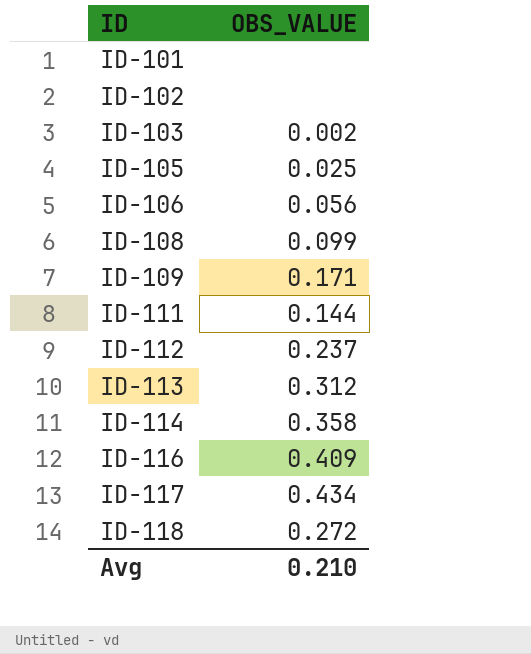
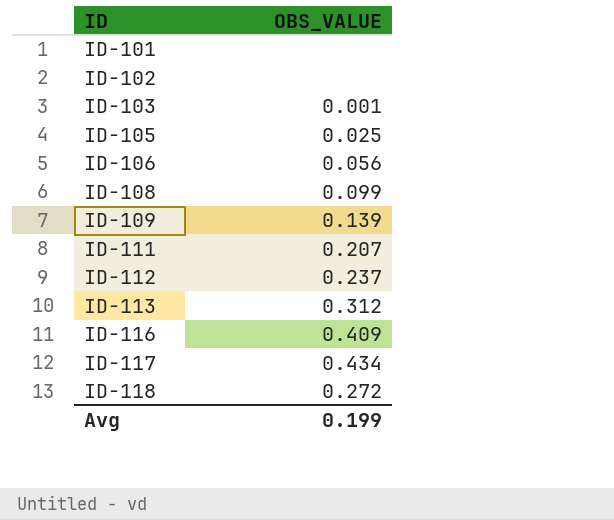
row ID-114: 0.358 -> none
ID-103 | OBS_VALUE: 0.002 -> 0.001
ID-109 | OBS_VALUE: 0.171 -> 0.139
ID-111 | OBS_VALUE: 0.144 -> 0.207
Avg | OBS_VALUE: 0.210 -> 0.199

